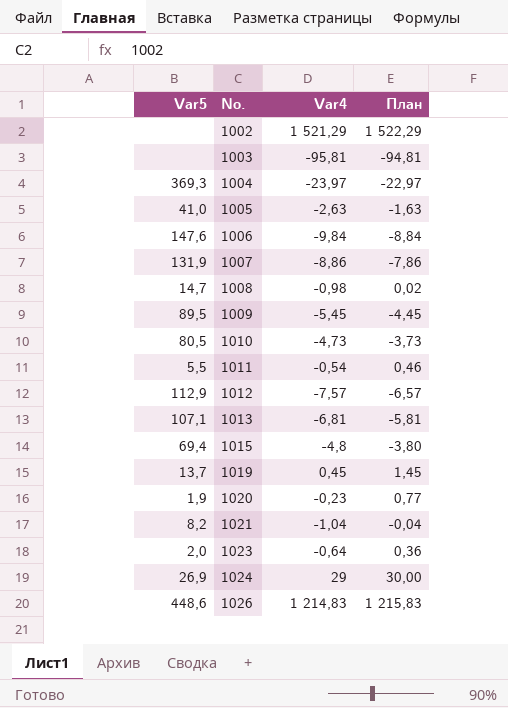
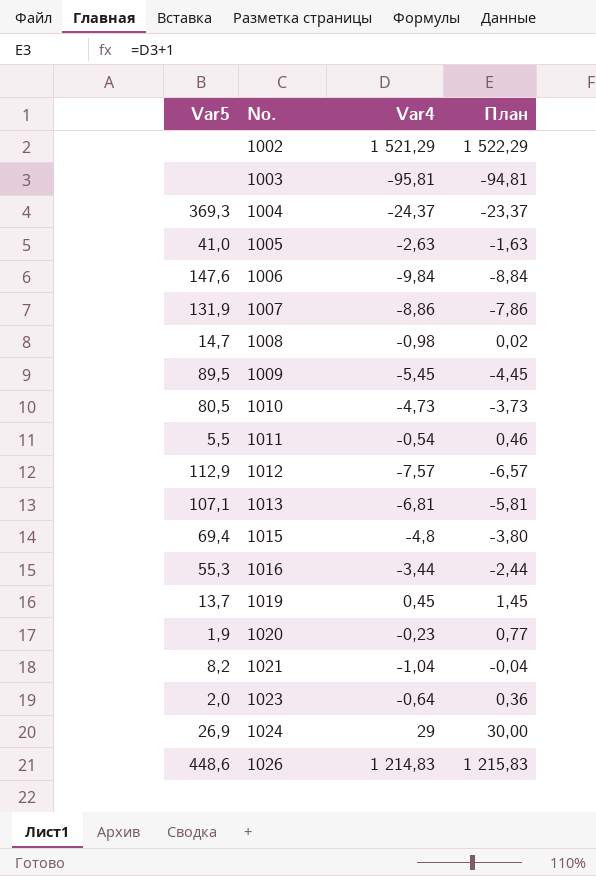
1004 | Var4: -23,97 -> -24,37
1004 | План: -22,97 -> -23,37
row 1016: none -> 55,3 | -3,44 | -2,44

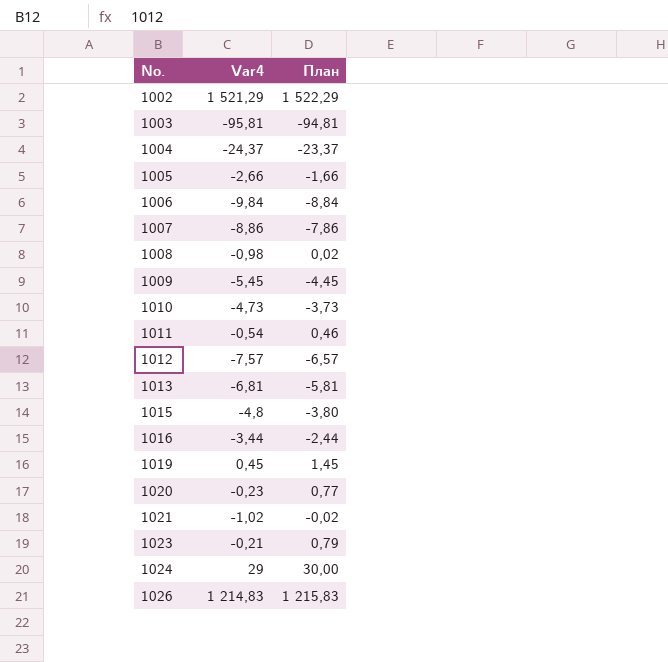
column Var5 | position: 1 -> none
1005 | Var4: -2,63 -> -2,66
1005 | План: -1,63 -> -1,66
1021 | Var4: -1,04 -> -1,02
1021 | План: -0,04 -> -0,02
1023 | Var4: -0,64 -> -0,21
1023 | План: 0,36 -> 0,79

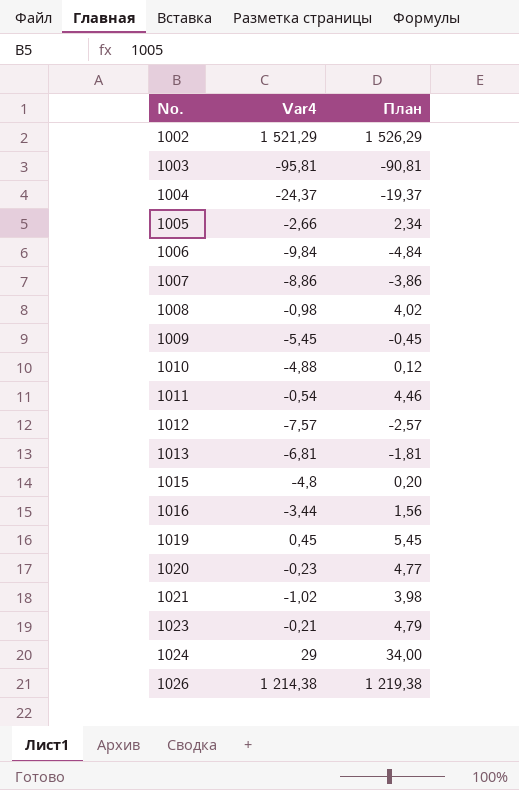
column План | formula: [Var4] + 1 -> [Var4] + 5
1010 | Var4: -4,73 -> -4,88
1026 | Var4: 1 214,83 -> 1 214,38

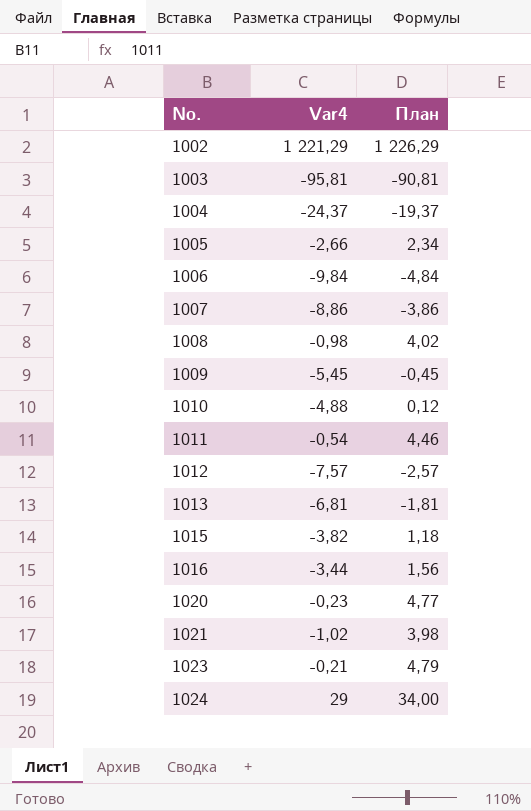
row 1019: 0,45 | 5,45 -> none
row 1026: 1 214,38 | 1 219,38 -> none
1002 | Var4: 1 521,29 -> 1 221,29
1002 | План: 1 526,29 -> 1 226,29
1015 | Var4: -4,8 -> -3,82
1015 | План: 0,20 -> 1,18

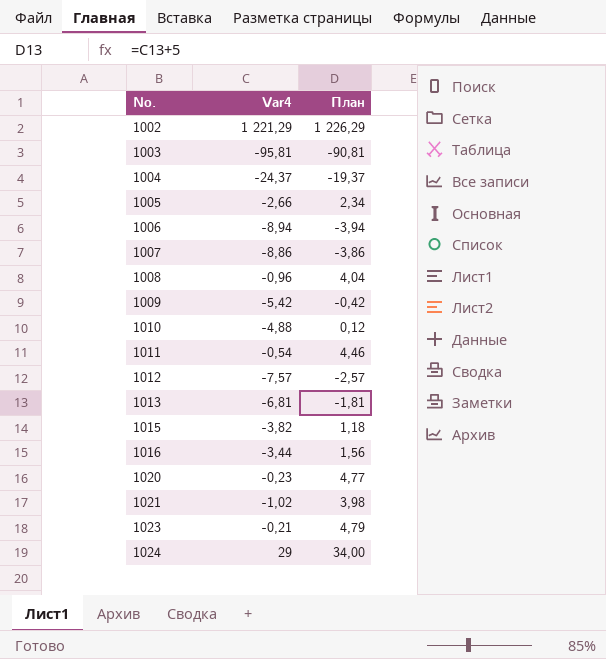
1006 | Var4: -9,84 -> -8,94
1006 | План: -4,84 -> -3,94
1008 | Var4: -0,98 -> -0,96
1008 | План: 4,02 -> 4,04
1009 | Var4: -5,45 -> -5,42
1009 | План: -0,45 -> -0,42

